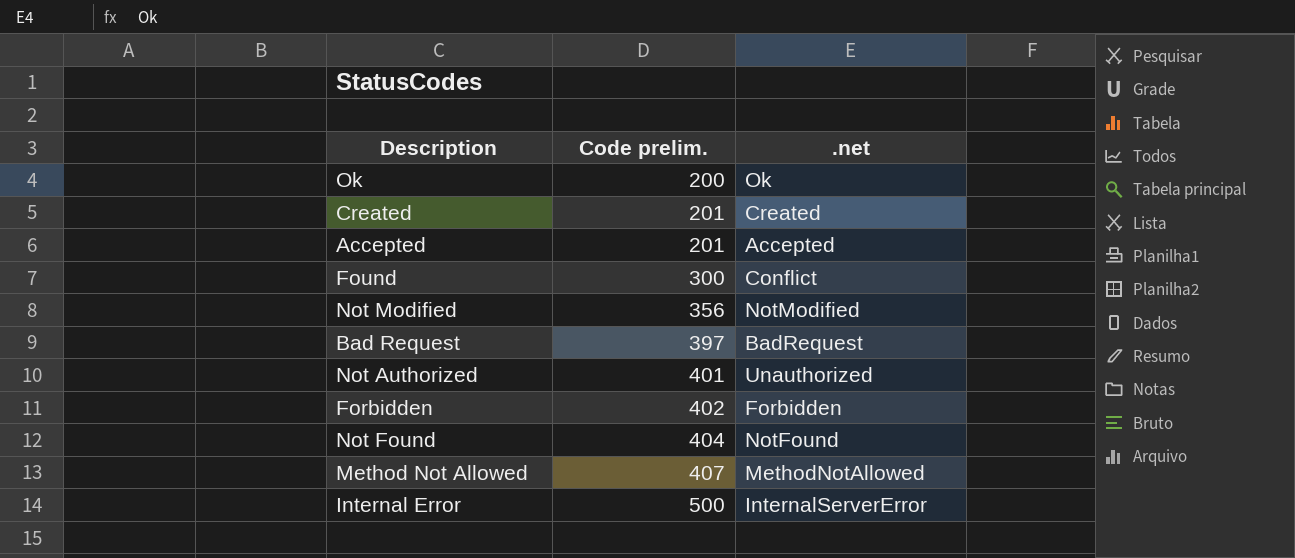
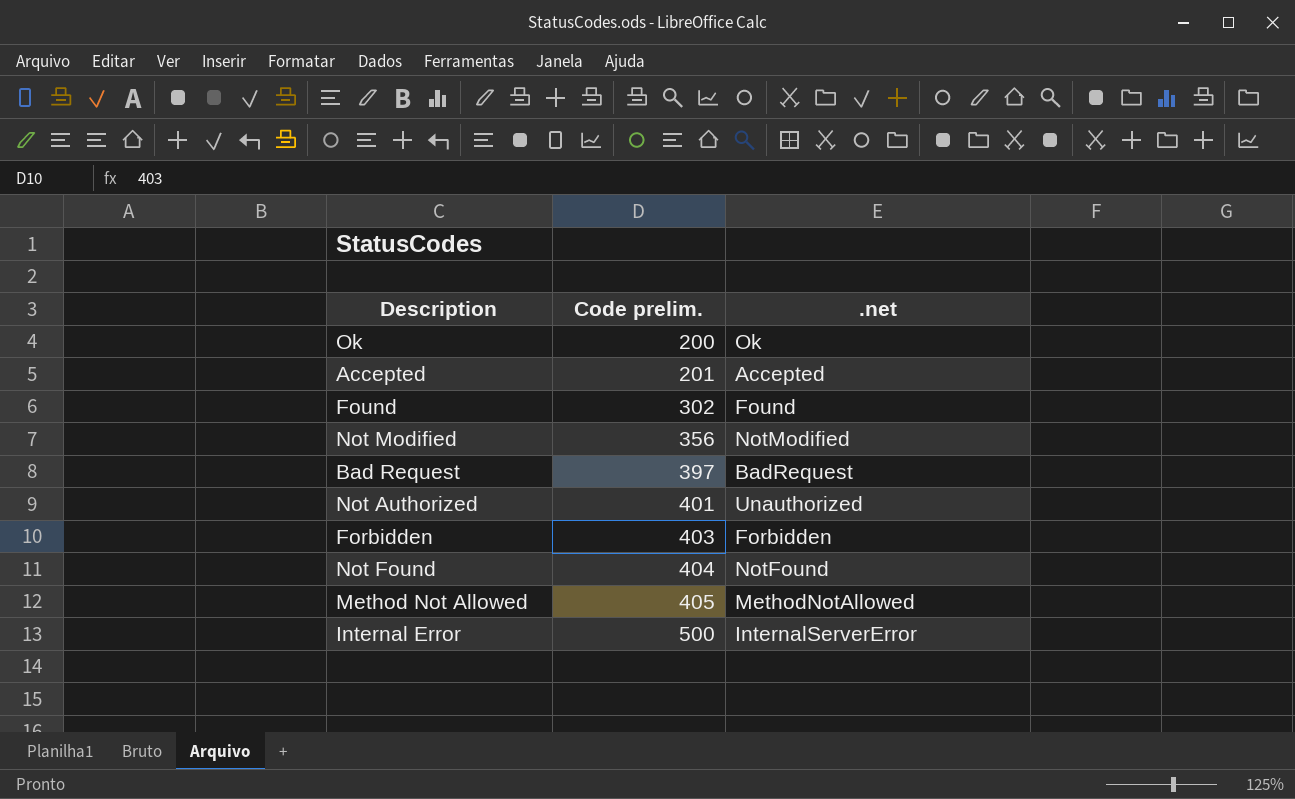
row Created: 201 | Created -> none
Found | Code prelim.: 300 -> 302
Found | .net: Conflict -> Found
Forbidden | Code prelim.: 402 -> 403
Method Not Allowed | Code prelim.: 407 -> 405

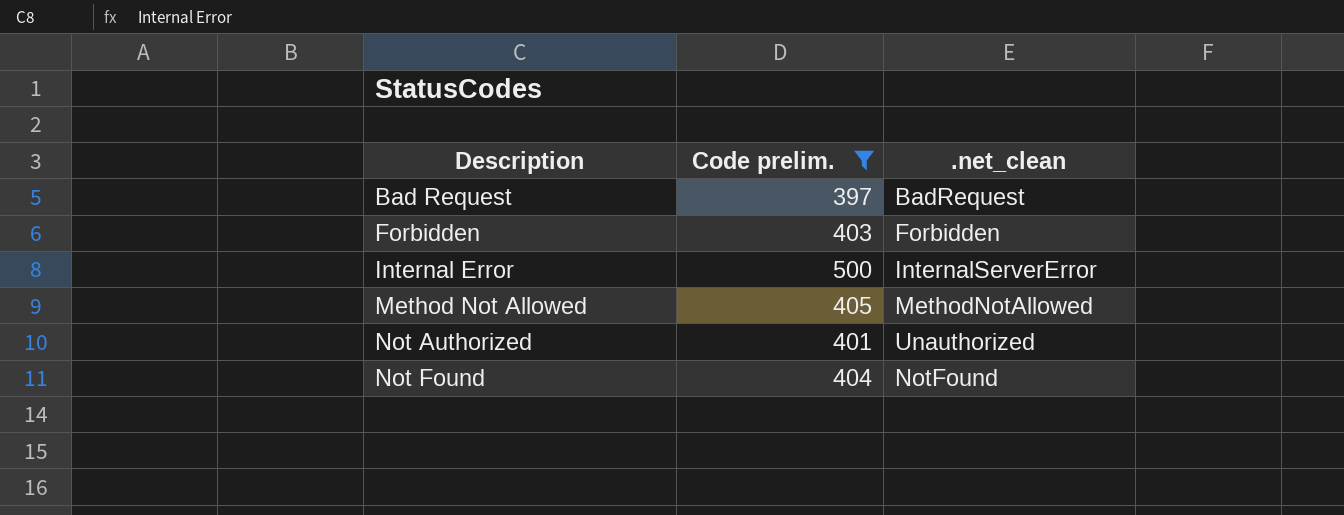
filter: none -> Code prelim. >= 397
row order: Code prelim. ascending -> Description ascending
column name: .net -> .net_clean

